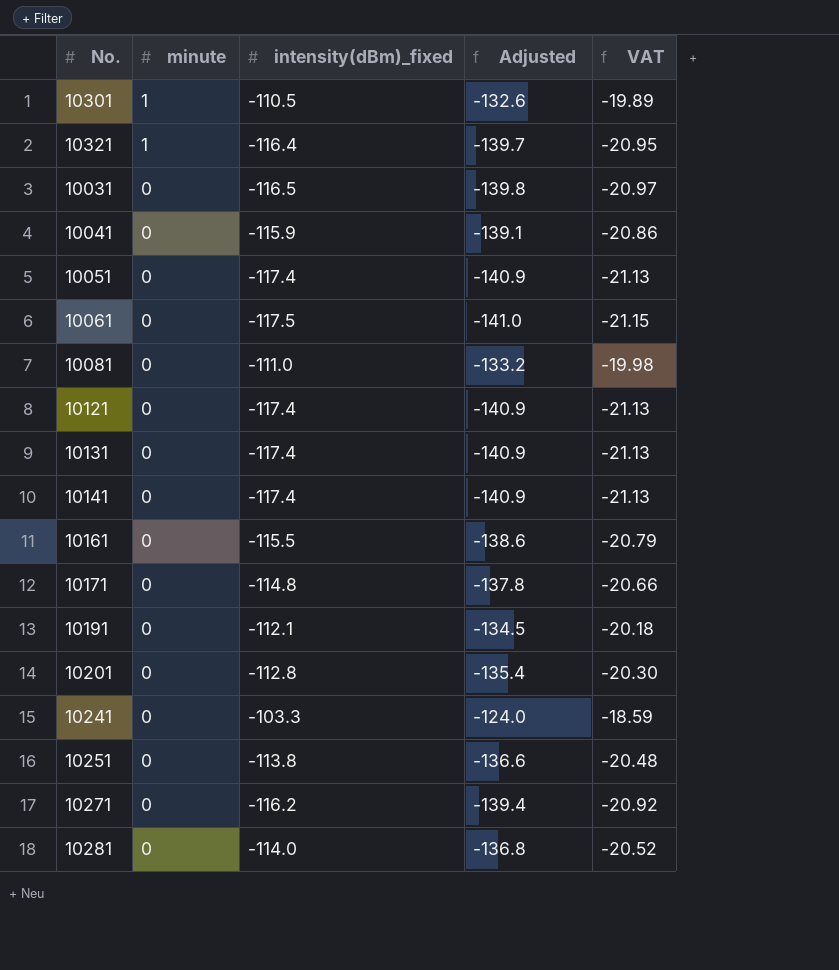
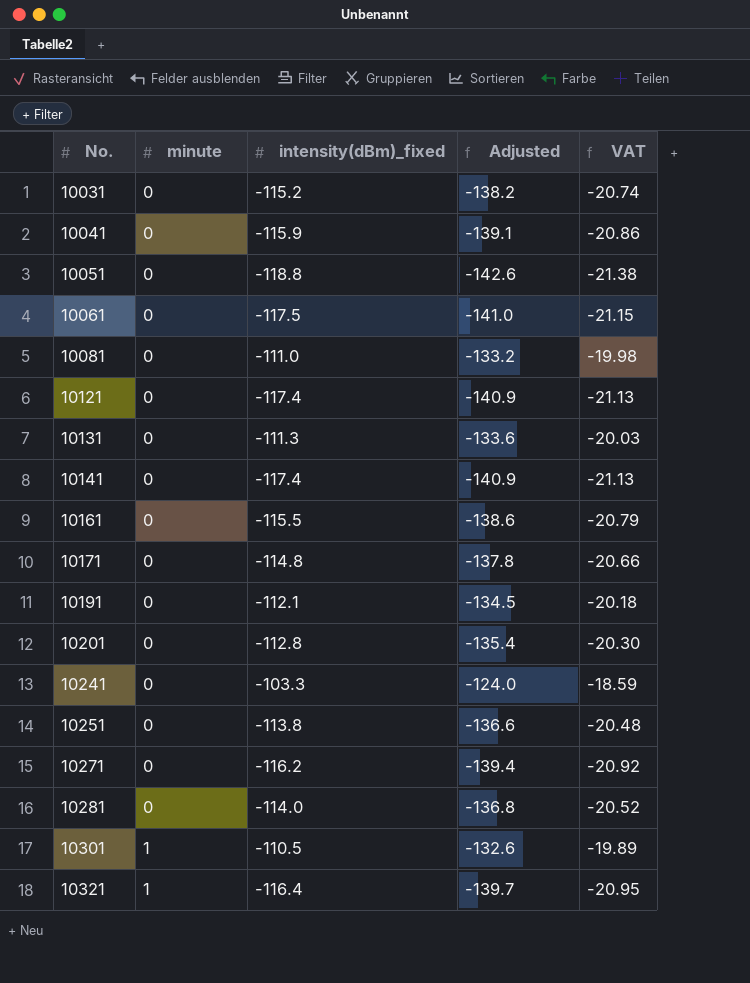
row order: minute descending -> No. ascending
10031 | intensity(dBm)_fixed: -116.5 -> -115.2
10031 | Adjusted: -139.8 -> -138.2
10031 | VAT: -20.97 -> -20.74
10051 | intensity(dBm)_fixed: -117.4 -> -118.8
10051 | Adjusted: -140.9 -> -142.6
10051 | VAT: -21.13 -> -21.38
10131 | intensity(dBm)_fixed: -117.4 -> -111.3
10131 | Adjusted: -140.9 -> -133.6
10131 | VAT: -21.13 -> -20.03

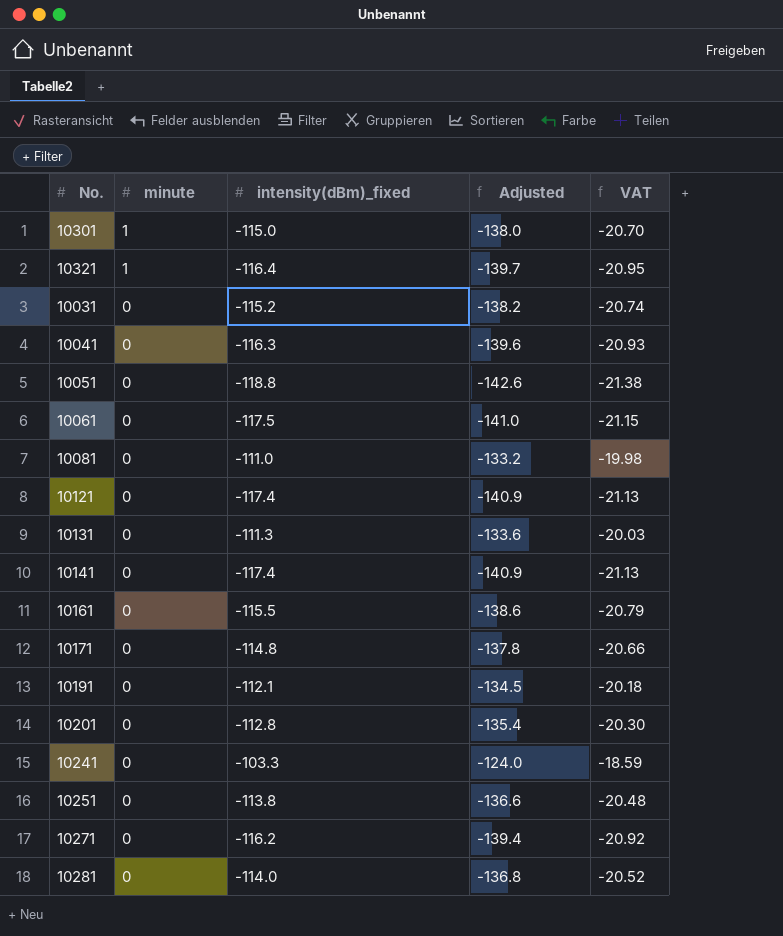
row order: No. ascending -> minute descending
10301 | intensity(dBm)_fixed: -110.5 -> -115.0
10301 | Adjusted: -132.6 -> -138.0
10301 | VAT: -19.89 -> -20.70
10041 | intensity(dBm)_fixed: -115.9 -> -116.3
10041 | Adjusted: -139.1 -> -139.6
10041 | VAT: -20.86 -> -20.93

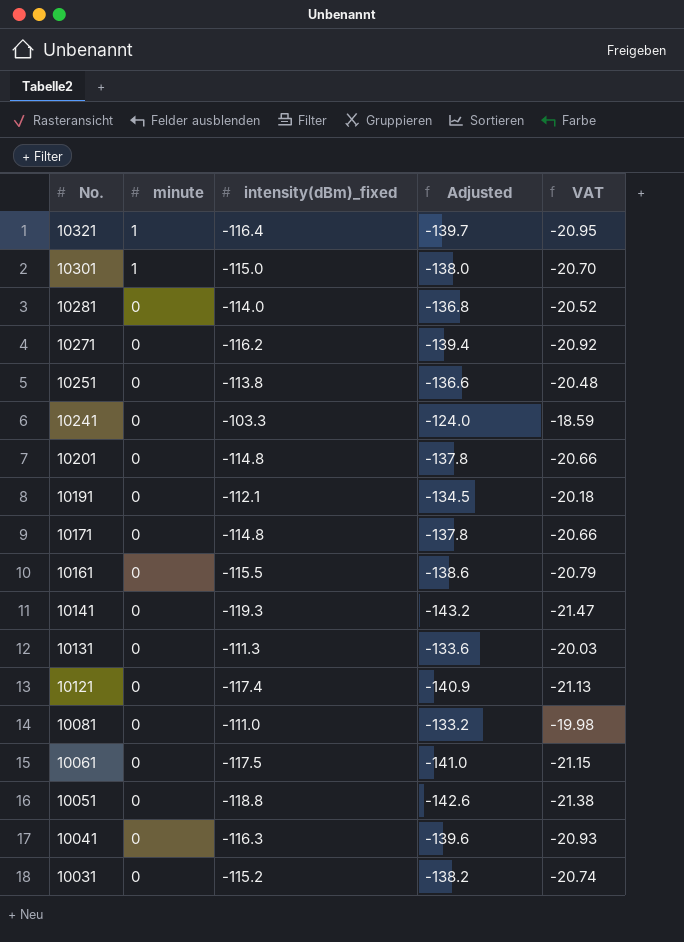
row order: minute descending -> No. descending
10201 | intensity(dBm)_fixed: -112.8 -> -114.8
10201 | Adjusted: -135.4 -> -137.8
10201 | VAT: -20.30 -> -20.66
10141 | intensity(dBm)_fixed: -117.4 -> -119.3
10141 | Adjusted: -140.9 -> -143.2
10141 | VAT: -21.13 -> -21.47

